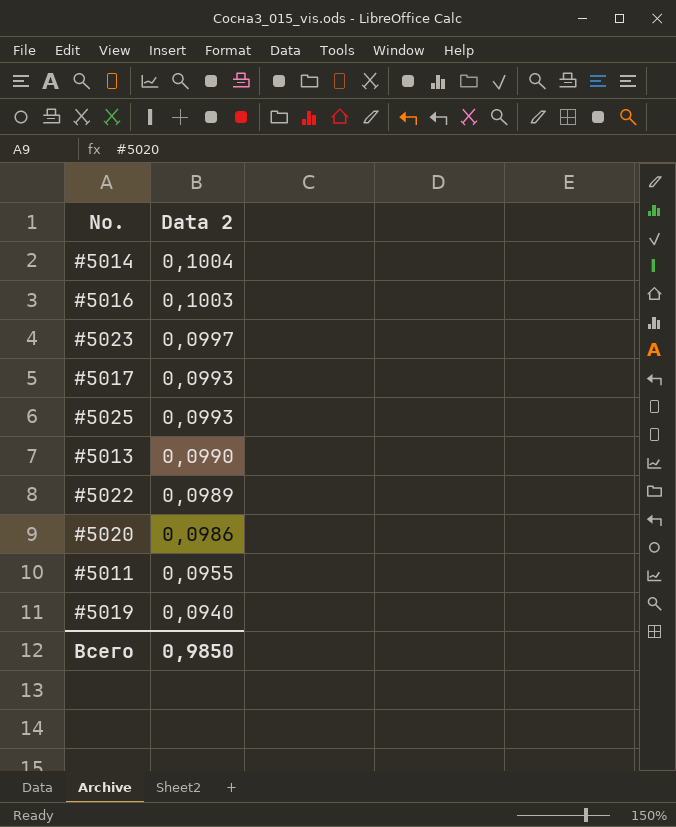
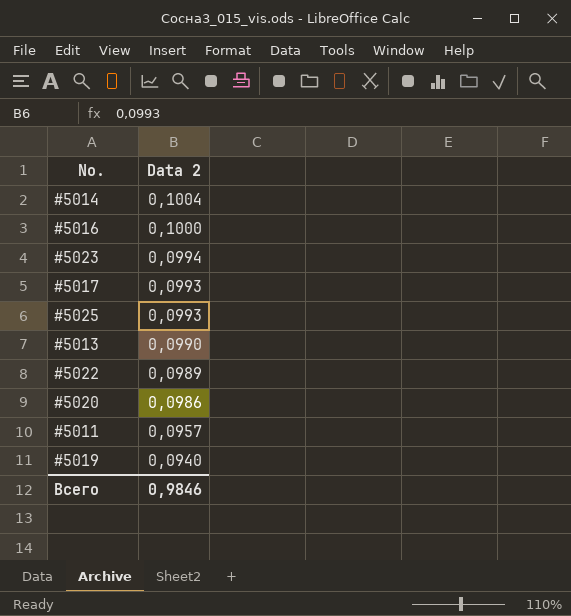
#5016 | Data 2: 0,1003 -> 0,1000
#5023 | Data 2: 0,0997 -> 0,0994
#5011 | Data 2: 0,0955 -> 0,0957
Всего | Data 2: 0,9850 -> 0,9846

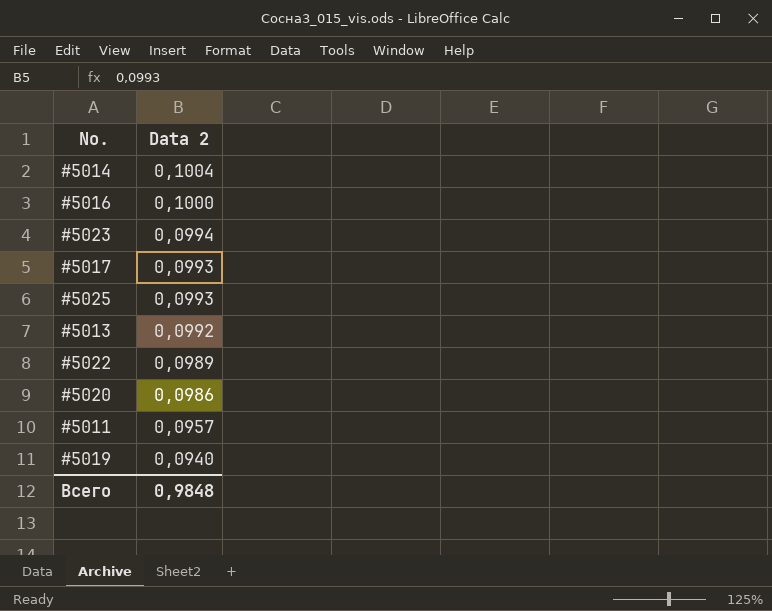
#5013 | Data 2: 0,0990 -> 0,0992
Всего | Data 2: 0,9846 -> 0,9848

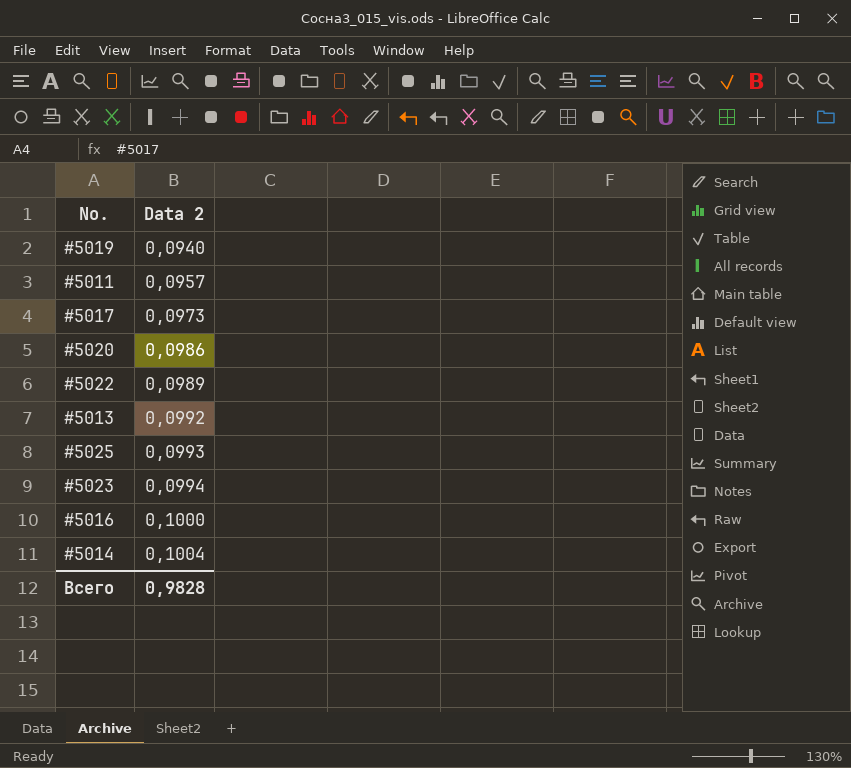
row order: Data 2 descending -> Data 2 ascending
#5017 | Data 2: 0,0993 -> 0,0973
Всего | Data 2: 0,9848 -> 0,9828

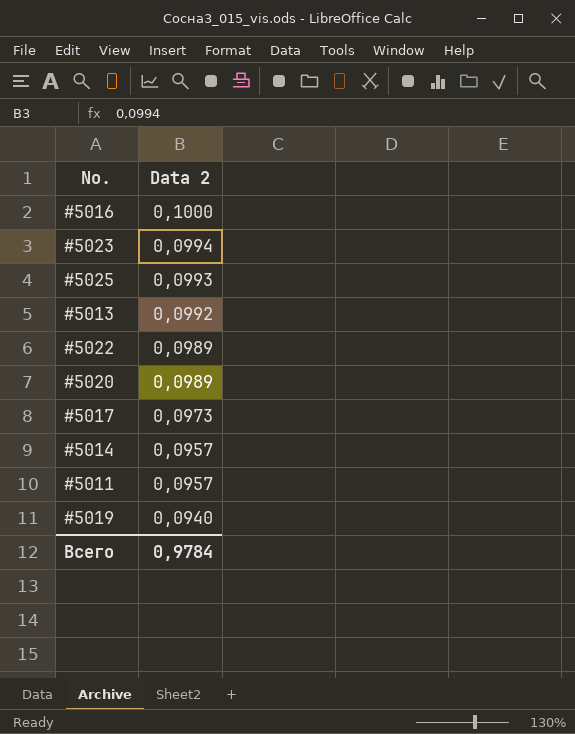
row order: Data 2 ascending -> Data 2 descending
#5020 | Data 2: 0,0986 -> 0,0989
#5014 | Data 2: 0,1004 -> 0,0957
Всего | Data 2: 0,9828 -> 0,9784

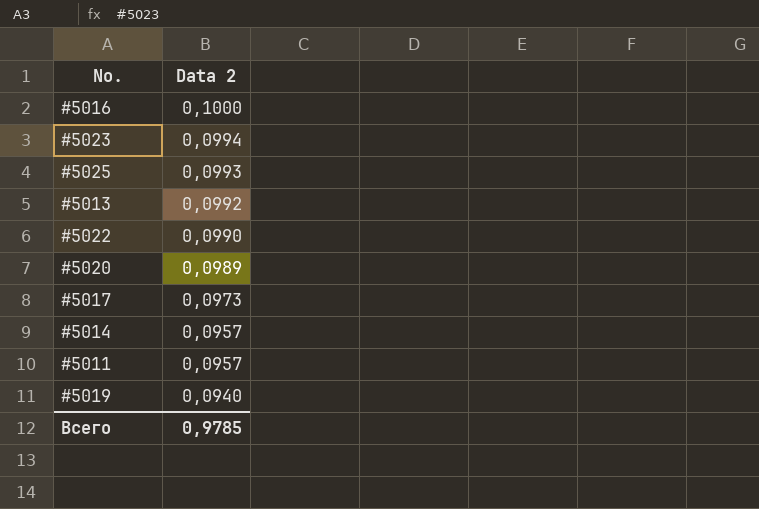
#5022 | Data 2: 0,0989 -> 0,0990
Всего | Data 2: 0,9784 -> 0,9785

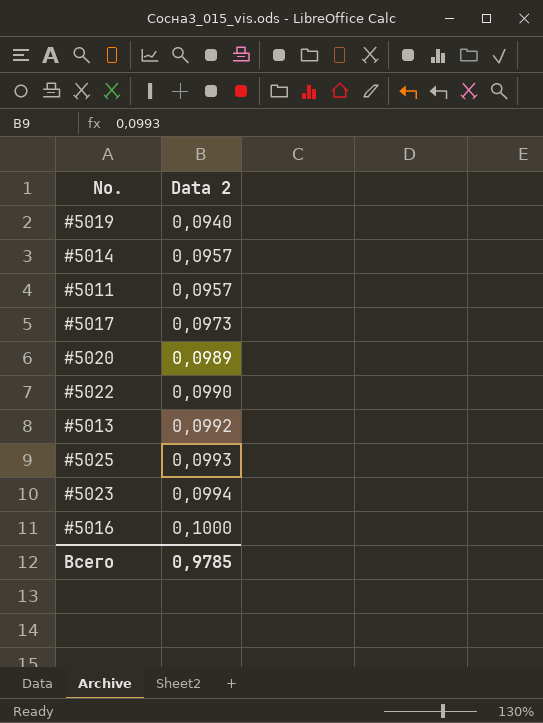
row order: Data 2 descending -> Data 2 ascending

